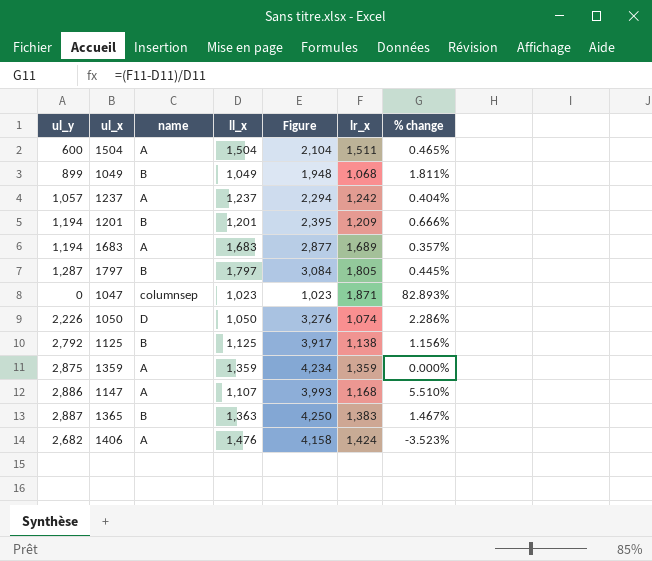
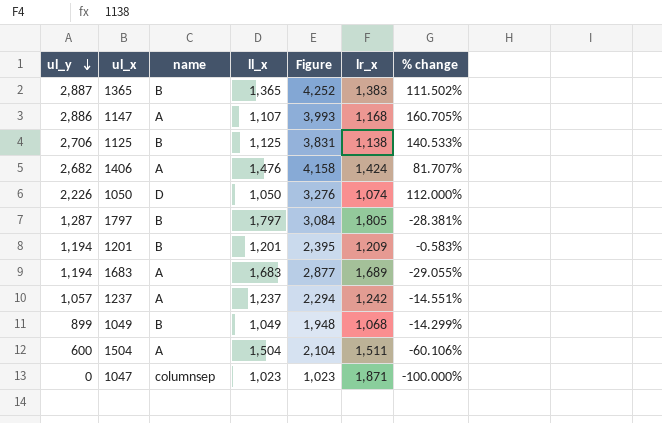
row order: none -> ul_y descending
column % change | formula: ([lr_x] - [ll_x]) / [ll_x] -> ([ul_y] - [ll_x]) / [ll_x]
row 1359: 2,875 | A | 1,359 | 4,234 | 1,359 | 0.000% -> none
1365 | ll_x: 1,363 -> 1,365
1365 | Figure: 4,250 -> 4,252
1125 | ul_y: 2,792 -> 2,706
1125 | Figure: 3,917 -> 3,831

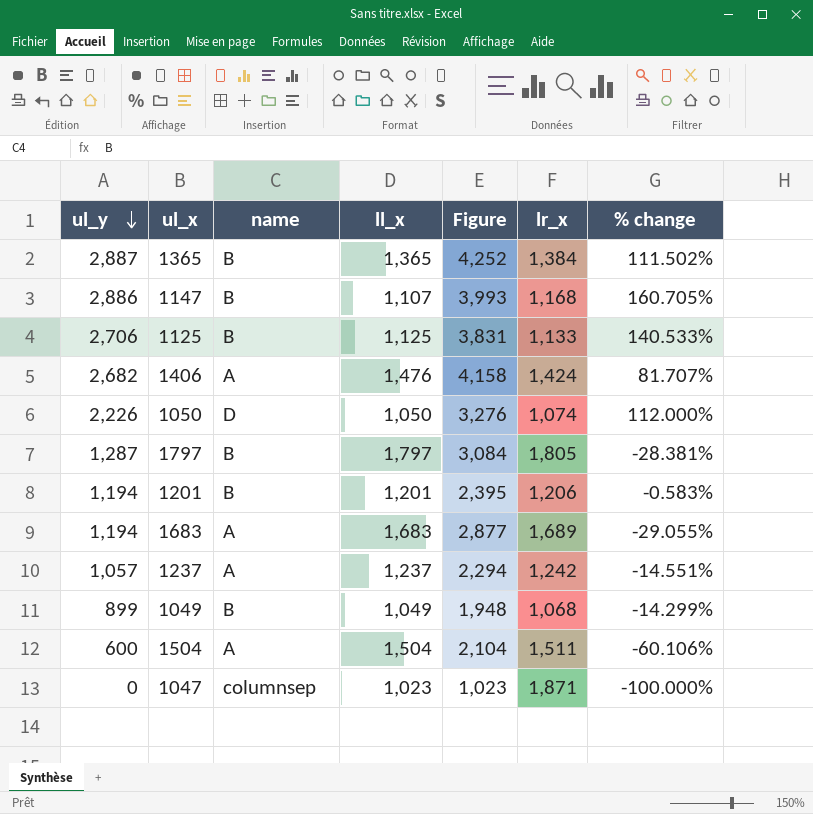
1365 | lr_x: 1,383 -> 1,384
1147 | name: A -> B
1125 | lr_x: 1,138 -> 1,133
1201 | lr_x: 1,209 -> 1,206

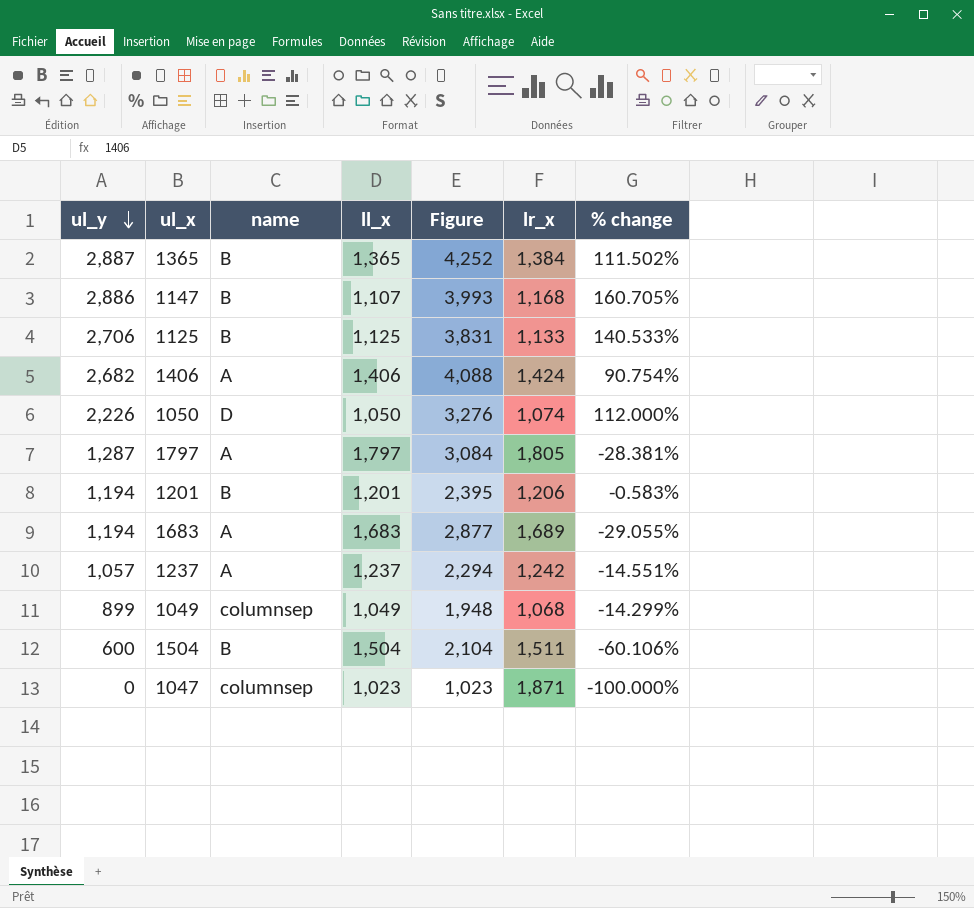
1406 | ll_x: 1,476 -> 1,406
1406 | Figure: 4,158 -> 4,088
1406 | % change: 81.707% -> 90.754%
1797 | name: B -> A
1049 | name: B -> columnsep
1504 | name: A -> B

